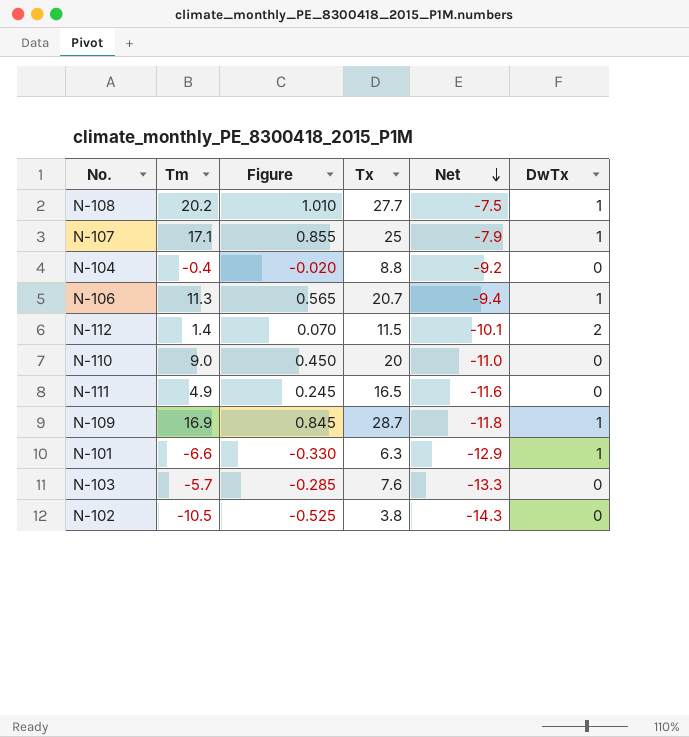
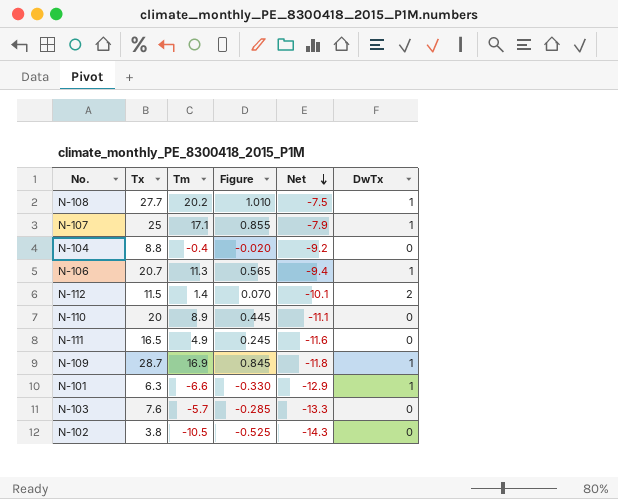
column Tx | position: 4 -> 2
N-110 | Tm: 9.0 -> 8.9
N-110 | Figure: 0.450 -> 0.445
N-110 | Net: -11.0 -> -11.1

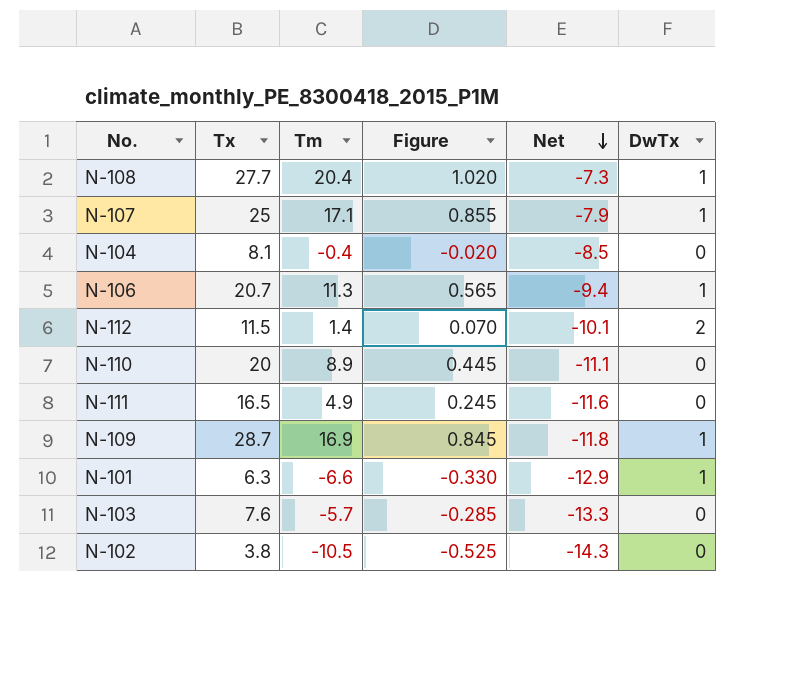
N-108 | Tm: 20.2 -> 20.4
N-108 | Figure: 1.010 -> 1.020
N-108 | Net: -7.5 -> -7.3
N-104 | Tx: 8.8 -> 8.1
N-104 | Net: -9.2 -> -8.5

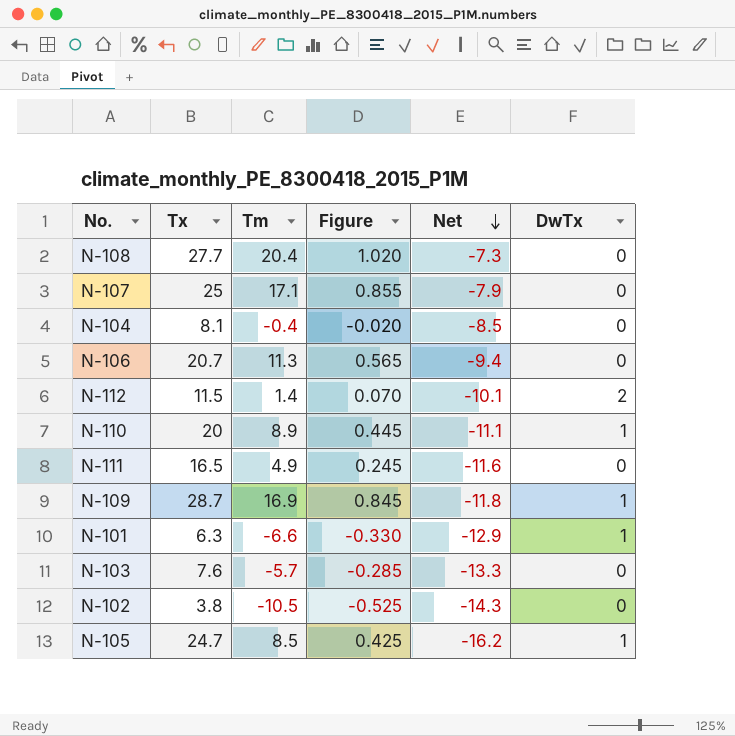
N-108 | DwTx: 1 -> 0
N-107 | DwTx: 1 -> 0
N-106 | DwTx: 1 -> 0
N-110 | DwTx: 0 -> 1
row N-105: none -> 24.7 | 8.5 | 0.425 | -16.2 | 1

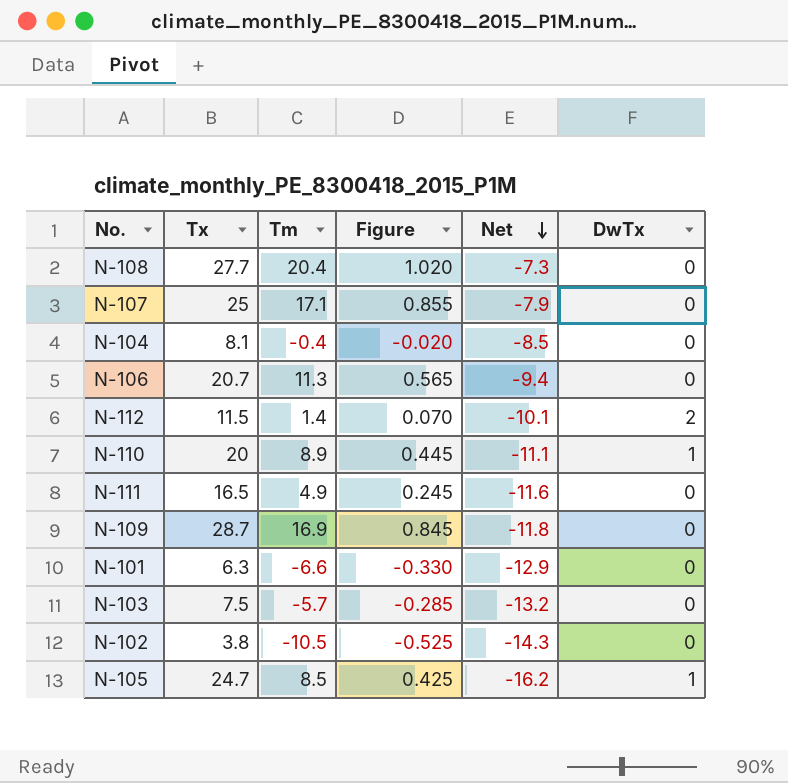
N-109 | DwTx: 1 -> 0
N-101 | DwTx: 1 -> 0
N-103 | Tx: 7.6 -> 7.5
N-103 | Net: -13.3 -> -13.2

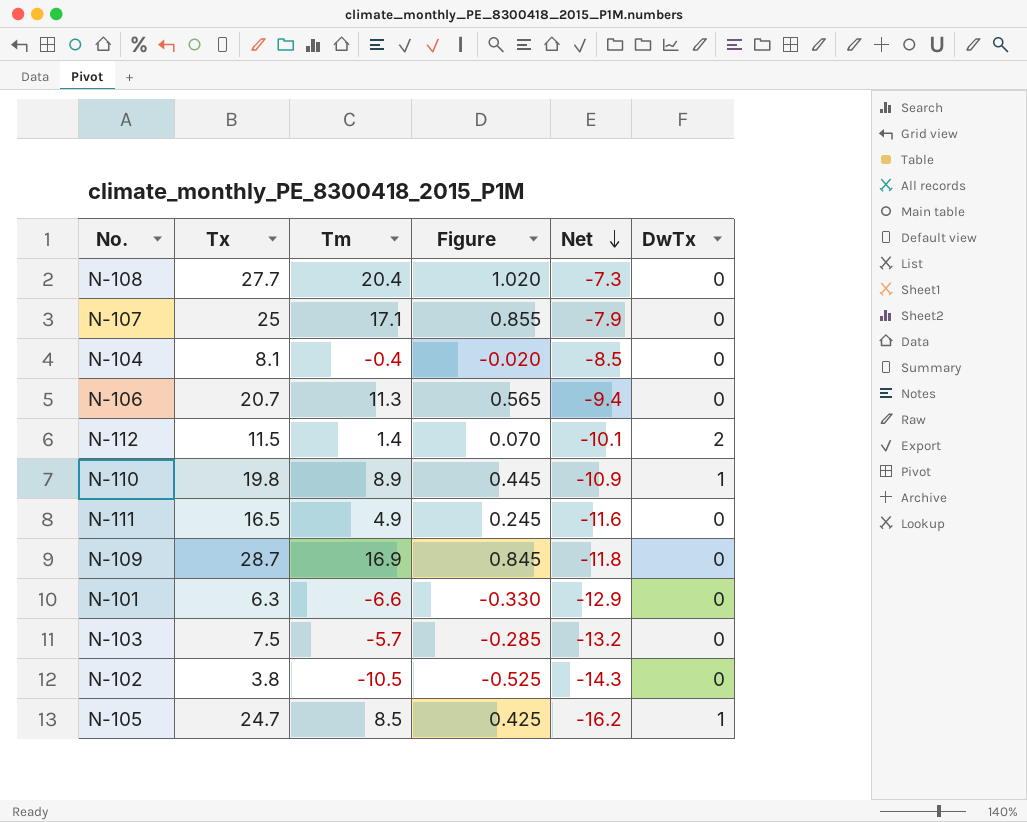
N-110 | Tx: 20 -> 19.8
N-110 | Net: -11.1 -> -10.9

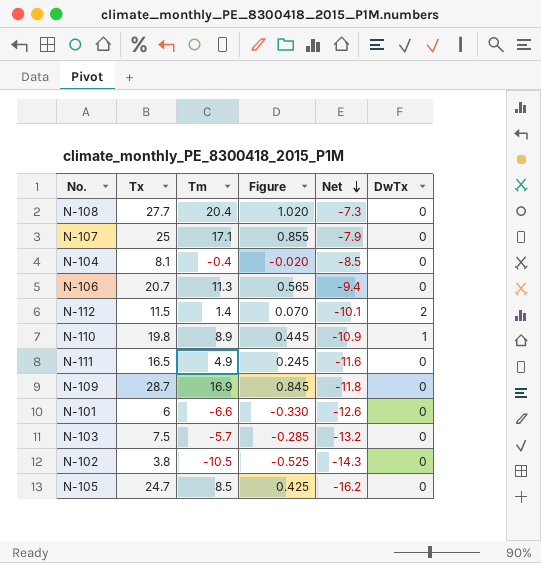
N-101 | Tx: 6.3 -> 6
N-101 | Net: -12.9 -> -12.6
N-105 | DwTx: 1 -> 0

